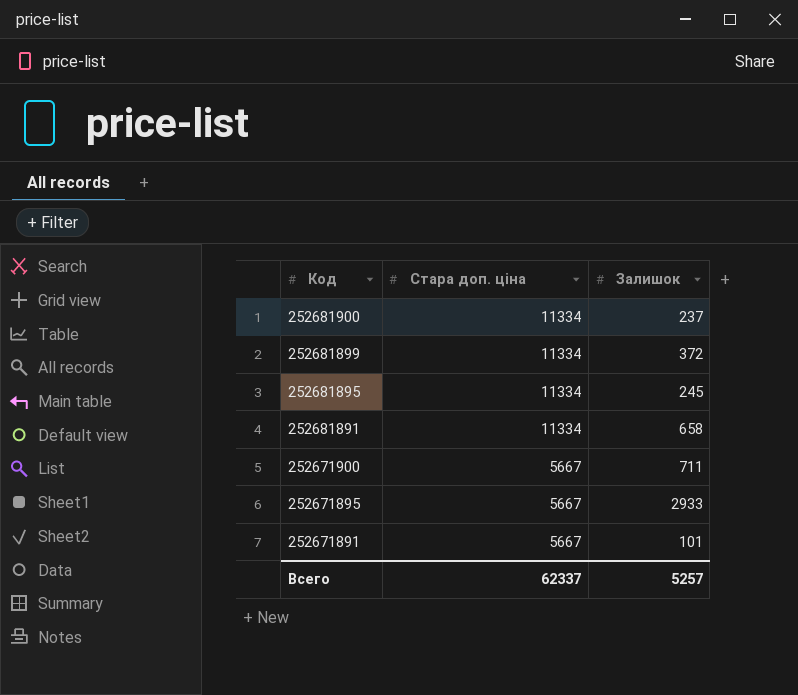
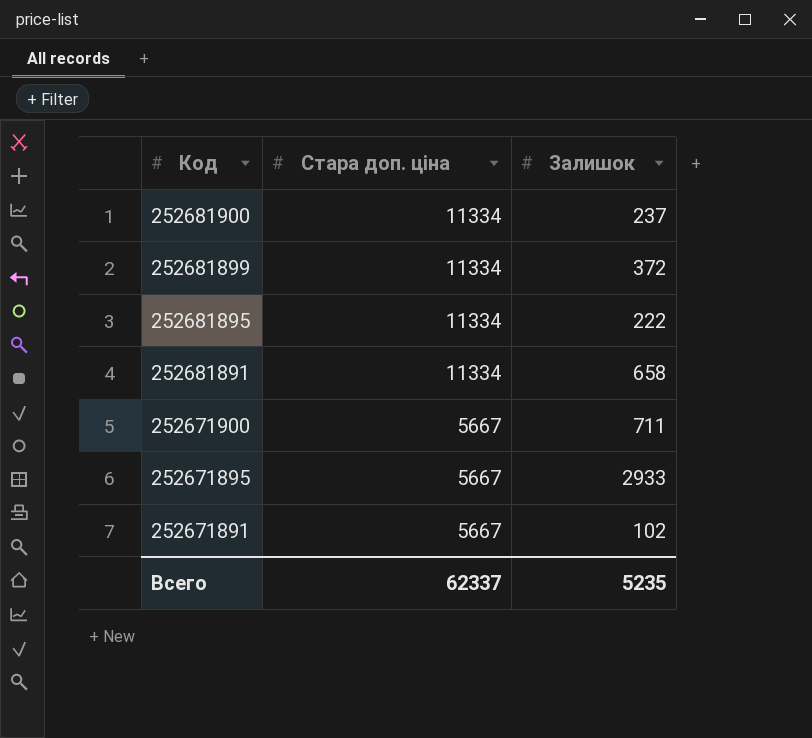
252681895 | Залишок: 245 -> 222
252671891 | Залишок: 101 -> 102
Всего | Залишок: 5257 -> 5235

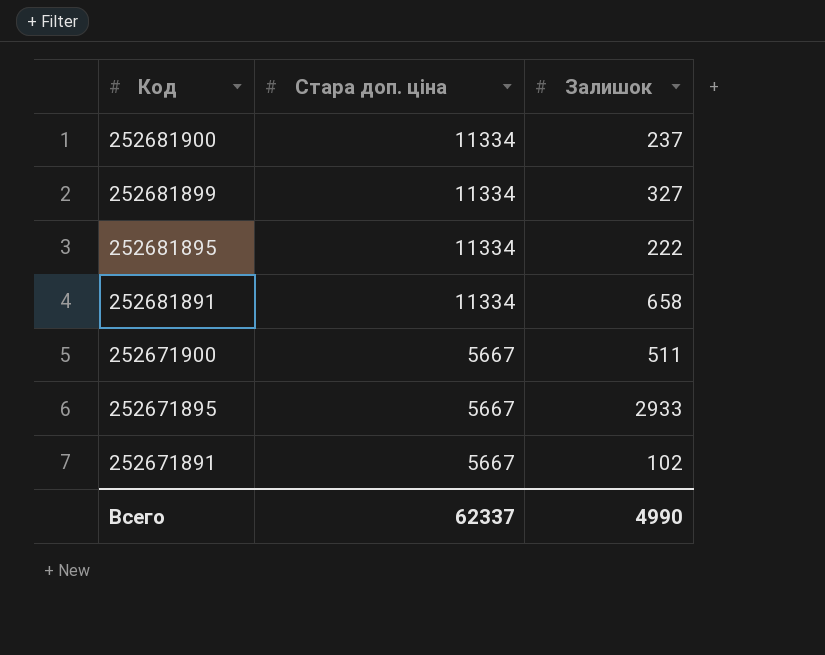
252681899 | Залишок: 372 -> 327
252671900 | Залишок: 711 -> 511
Всего | Залишок: 5235 -> 4990

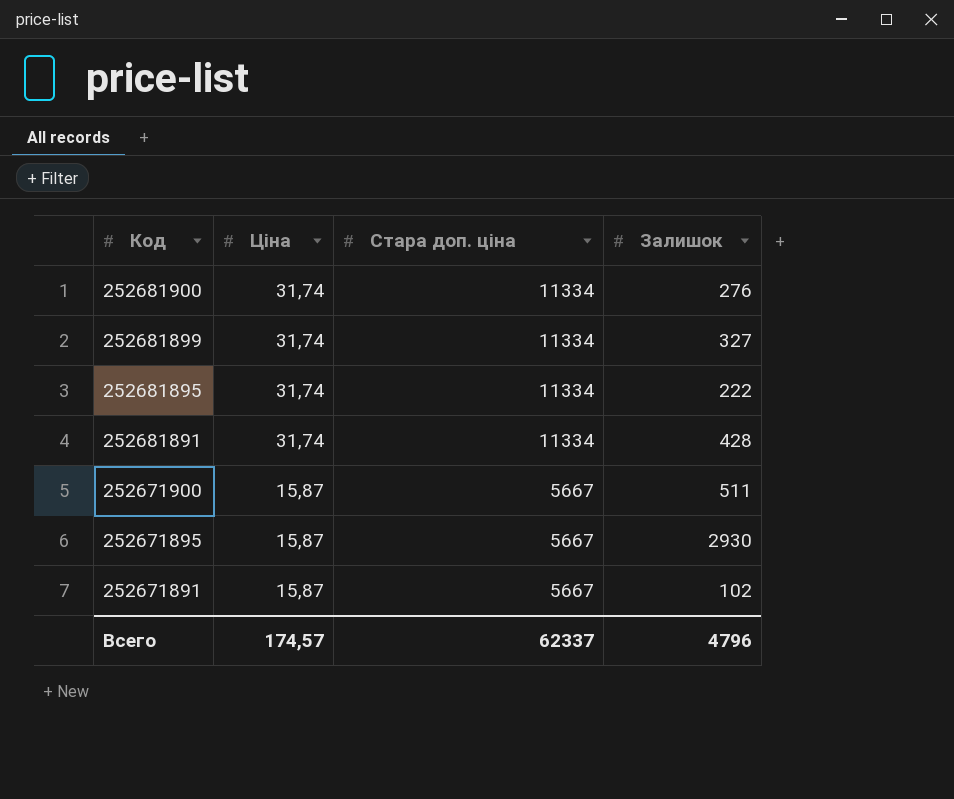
column Ціна | position: none -> 2
252681900 | Залишок: 237 -> 276
252681891 | Залишок: 658 -> 428
252671895 | Залишок: 2933 -> 2930
Всего | Залишок: 4990 -> 4796

